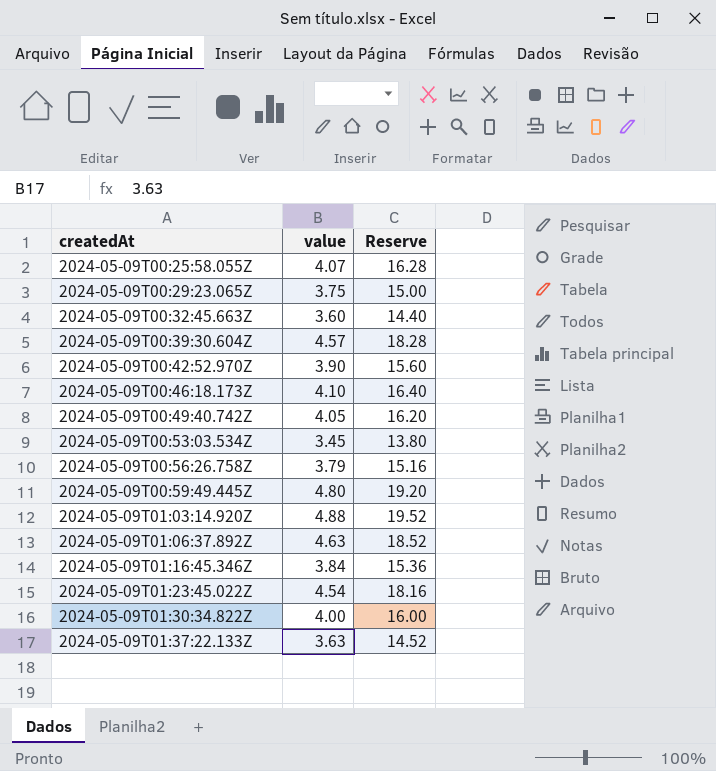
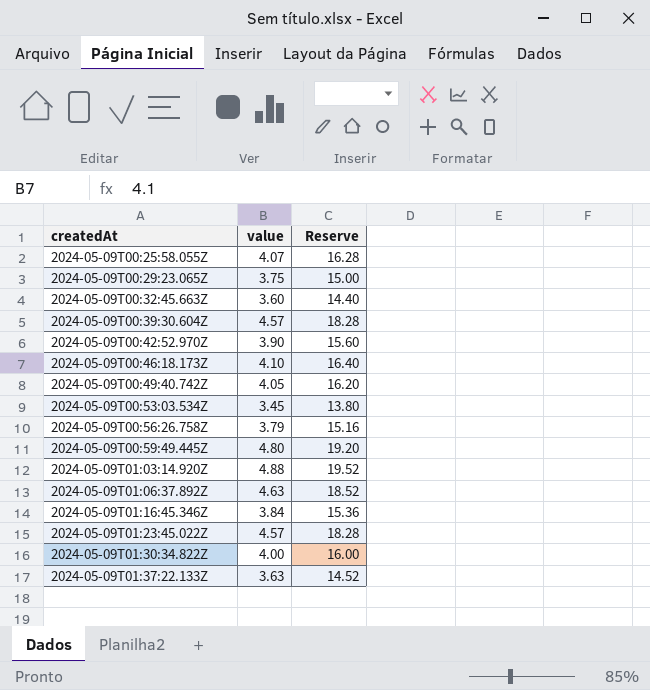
2024-05-09T01:23:45.022Z | value: 4.54 -> 4.57
2024-05-09T01:23:45.022Z | Reserve: 18.16 -> 18.28

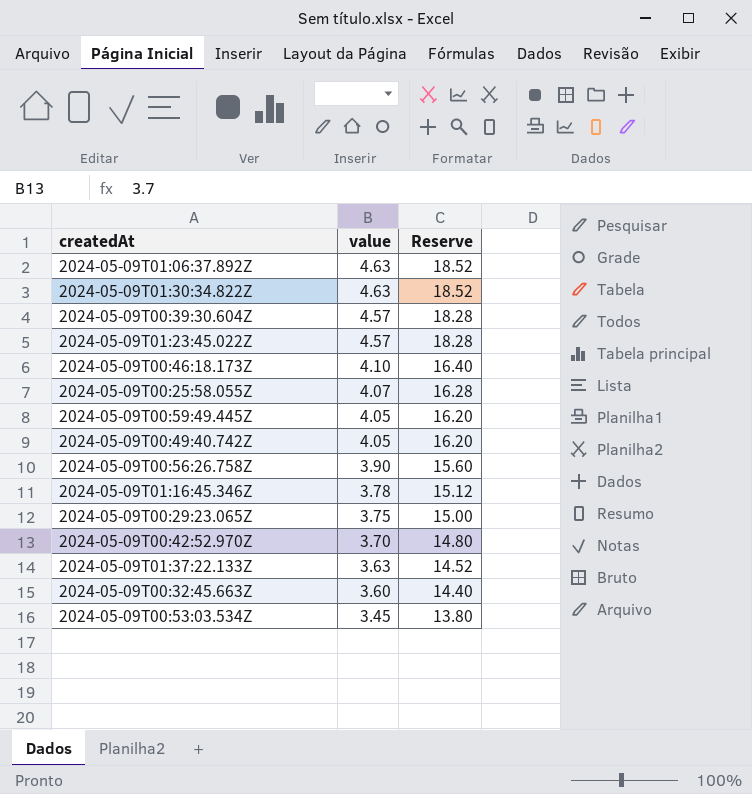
row order: createdAt ascending -> value descending
row 2024-05-09T01:03:14.920Z: 4.88 | 19.52 -> none
2024-05-09T01:30:34.822Z | value: 4.00 -> 4.63
2024-05-09T01:30:34.822Z | Reserve: 16.00 -> 18.52
2024-05-09T00:59:49.445Z | value: 4.80 -> 4.05
2024-05-09T00:59:49.445Z | Reserve: 19.20 -> 16.20
2024-05-09T00:56:26.758Z | value: 3.79 -> 3.90
2024-05-09T00:56:26.758Z | Reserve: 15.16 -> 15.60
2024-05-09T01:16:45.346Z | value: 3.84 -> 3.78
2024-05-09T01:16:45.346Z | Reserve: 15.36 -> 15.12
2024-05-09T00:42:52.970Z | value: 3.90 -> 3.70
2024-05-09T00:42:52.970Z | Reserve: 15.60 -> 14.80

